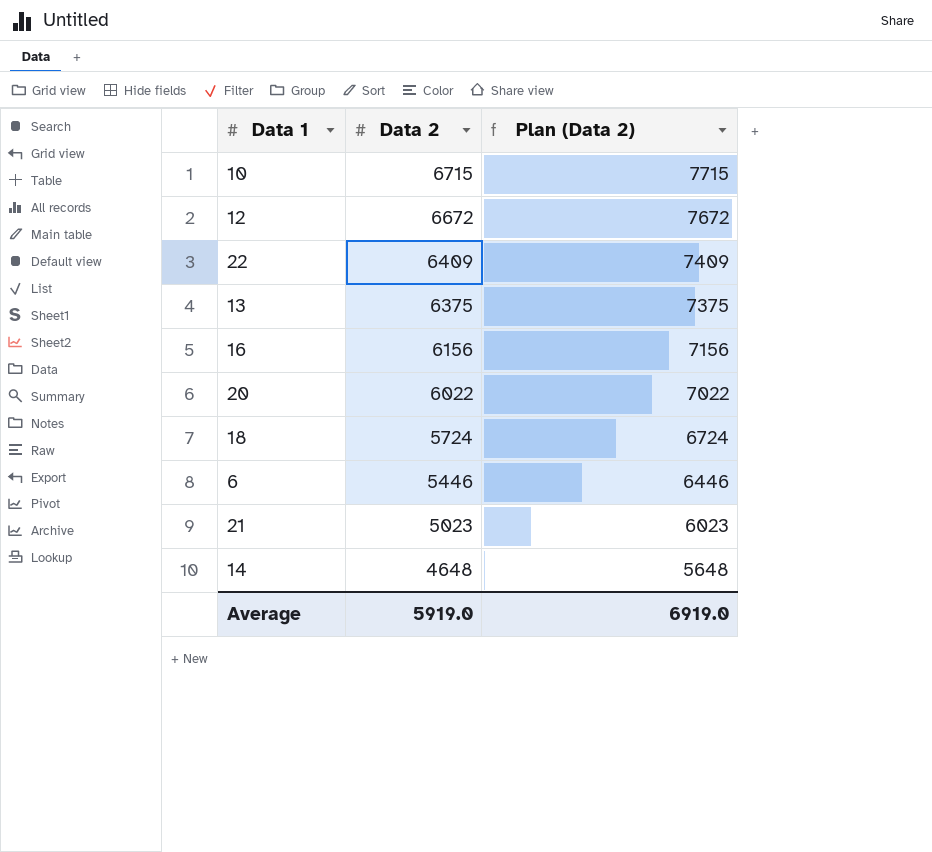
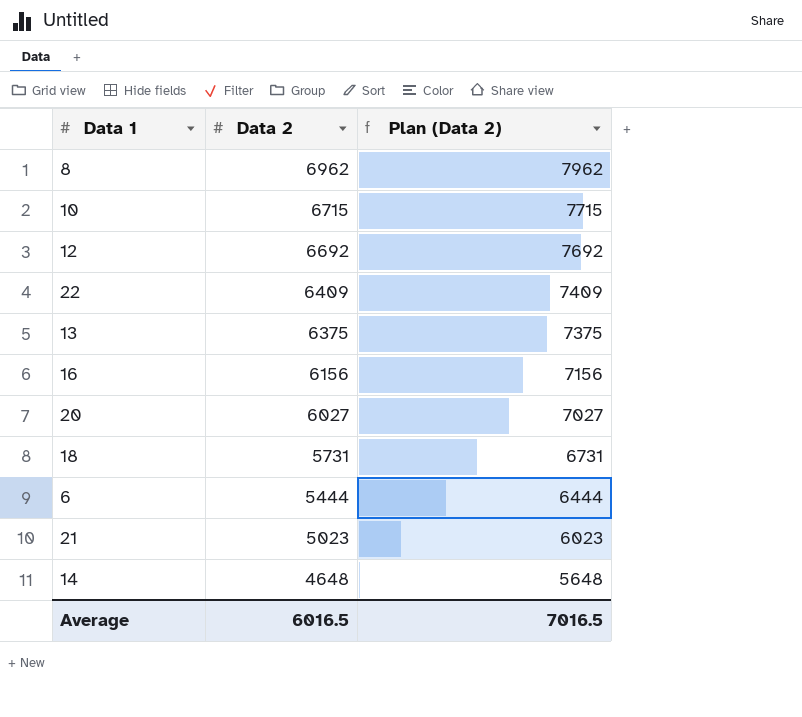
row 8: none -> 6962 | 7962
12 | Data 2: 6672 -> 6692
12 | Plan (Data 2): 7672 -> 7692
20 | Data 2: 6022 -> 6027
20 | Plan (Data 2): 7022 -> 7027
18 | Data 2: 5724 -> 5731
18 | Plan (Data 2): 6724 -> 6731
6 | Data 2: 5446 -> 5444
6 | Plan (Data 2): 6446 -> 6444
Average | Data 2: 5919.0 -> 6016.5
Average | Plan (Data 2): 6919.0 -> 7016.5

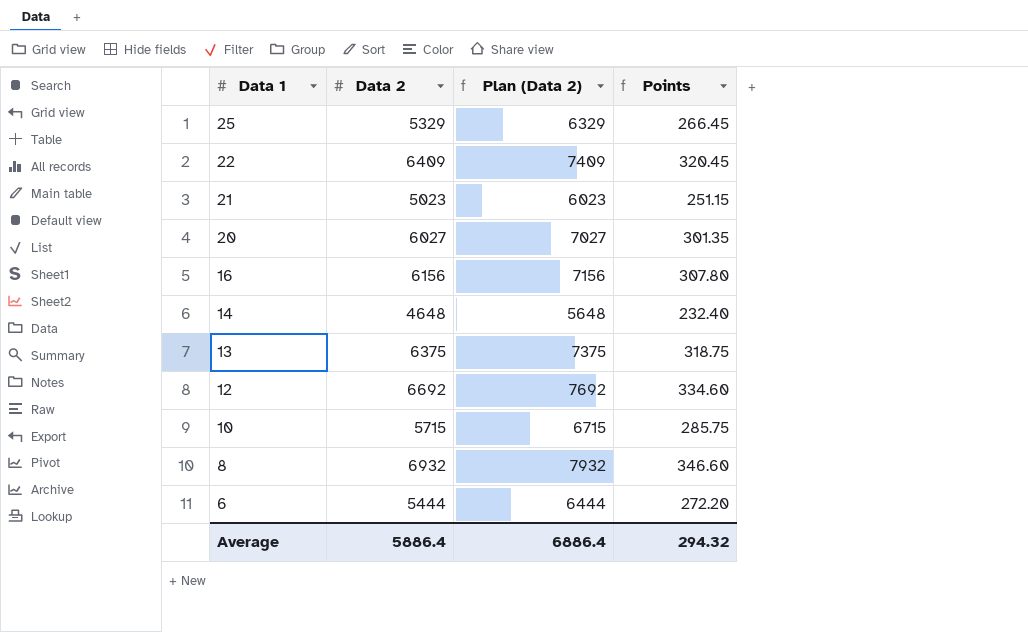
row order: Data 2 descending -> Data 1 descending
column Points | formula: none -> [Data 2] * 0.05
row 18: 5731 | 6731 -> none
row 25: none -> 5329 | 6329 | 266.45
10 | Data 2: 6715 -> 5715
10 | Plan (Data 2): 7715 -> 6715
8 | Data 2: 6962 -> 6932
8 | Plan (Data 2): 7962 -> 7932
Average | Data 2: 6016.5 -> 5886.4
Average | Plan (Data 2): 7016.5 -> 6886.4

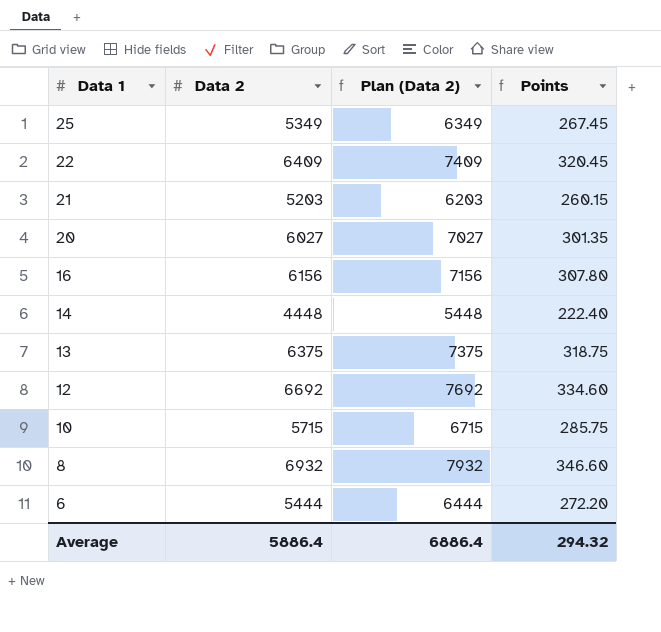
25 | Data 2: 5329 -> 5349
25 | Plan (Data 2): 6329 -> 6349
25 | Points: 266.45 -> 267.45
21 | Data 2: 5023 -> 5203
21 | Plan (Data 2): 6023 -> 6203
21 | Points: 251.15 -> 260.15
14 | Data 2: 4648 -> 4448
14 | Plan (Data 2): 5648 -> 5448
14 | Points: 232.40 -> 222.40

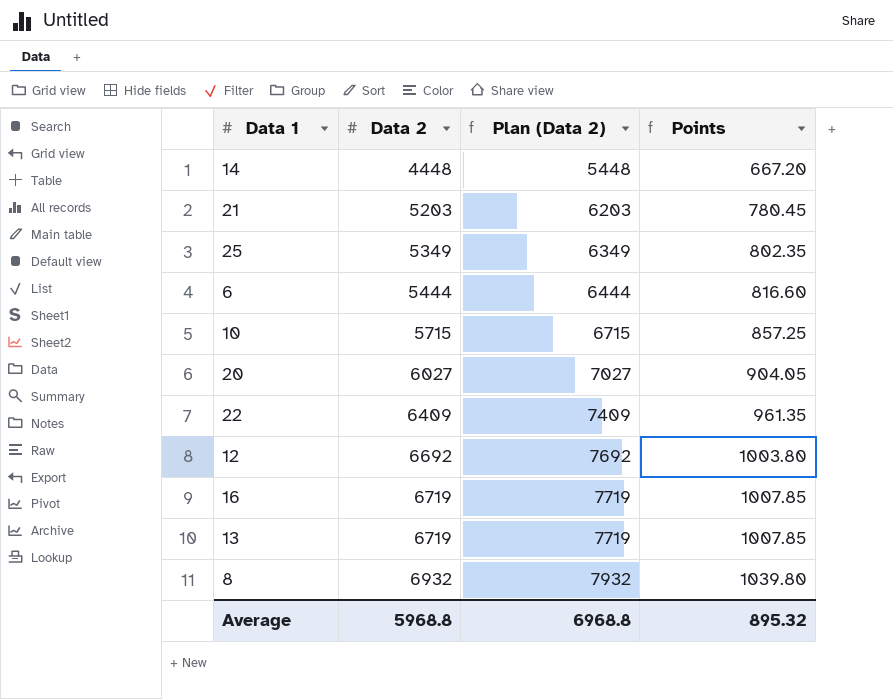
row order: Data 1 descending -> Data 2 ascending
column Points | formula: [Data 2] * 0.05 -> [Data 2] * 0.15
16 | Data 2: 6156 -> 6719
16 | Plan (Data 2): 7156 -> 7719
13 | Data 2: 6375 -> 6719
13 | Plan (Data 2): 7375 -> 7719
Average | Data 2: 5886.4 -> 5968.8
Average | Plan (Data 2): 6886.4 -> 6968.8
Average | Points: 294.32 -> 895.32

